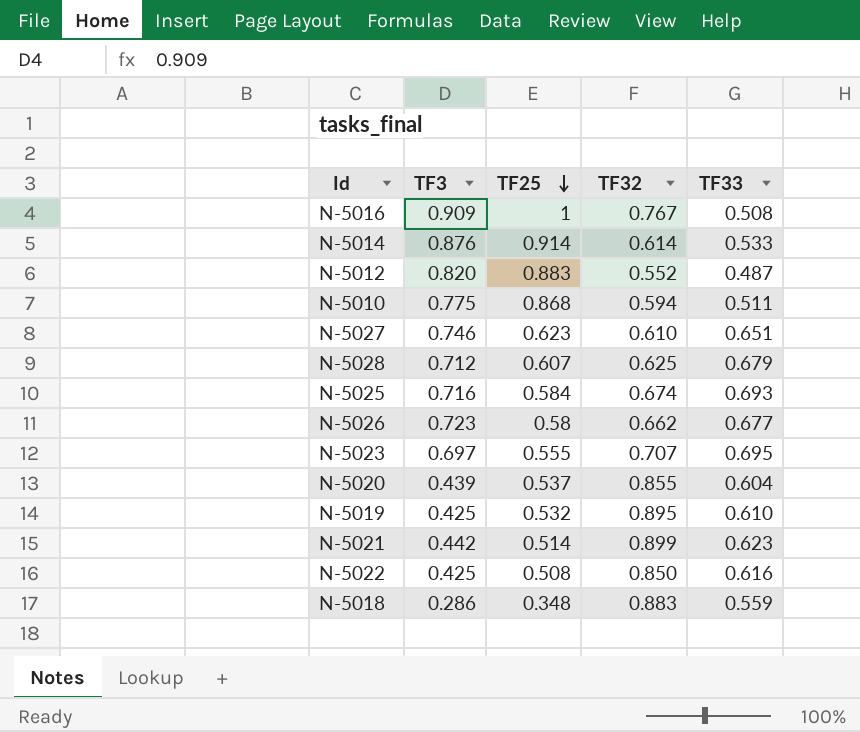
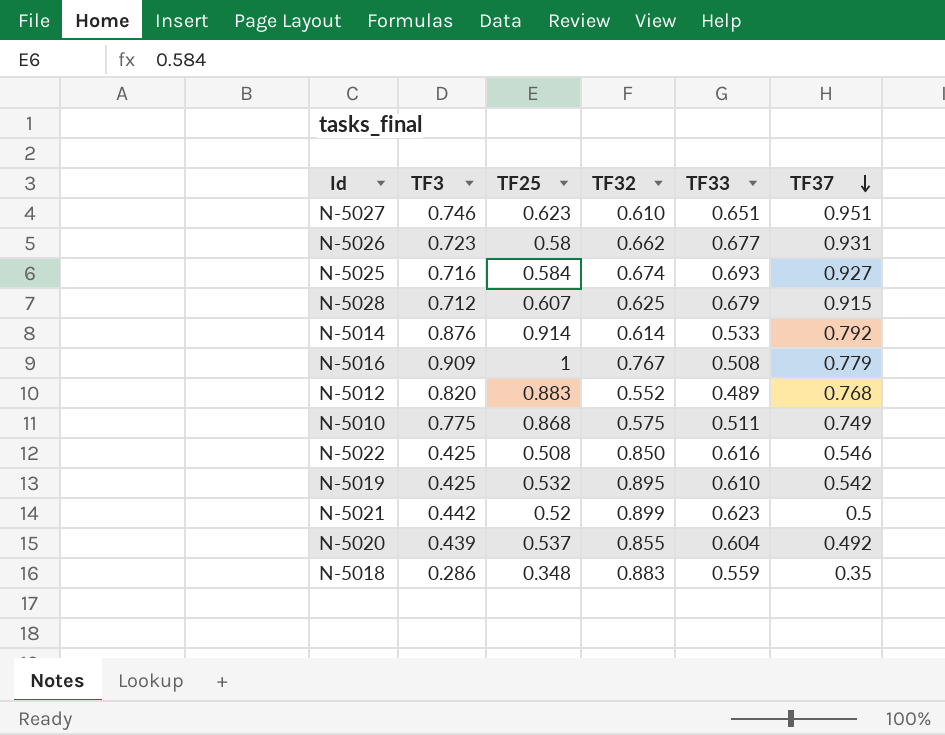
row order: TF25 descending -> TF37 descending
column TF37 | position: none -> 6
row N-5023: 0.697 | 0.555 | 0.707 | 0.695 -> none
N-5012 | TF33: 0.487 -> 0.489
N-5010 | TF32: 0.594 -> 0.575
N-5021 | TF25: 0.514 -> 0.52

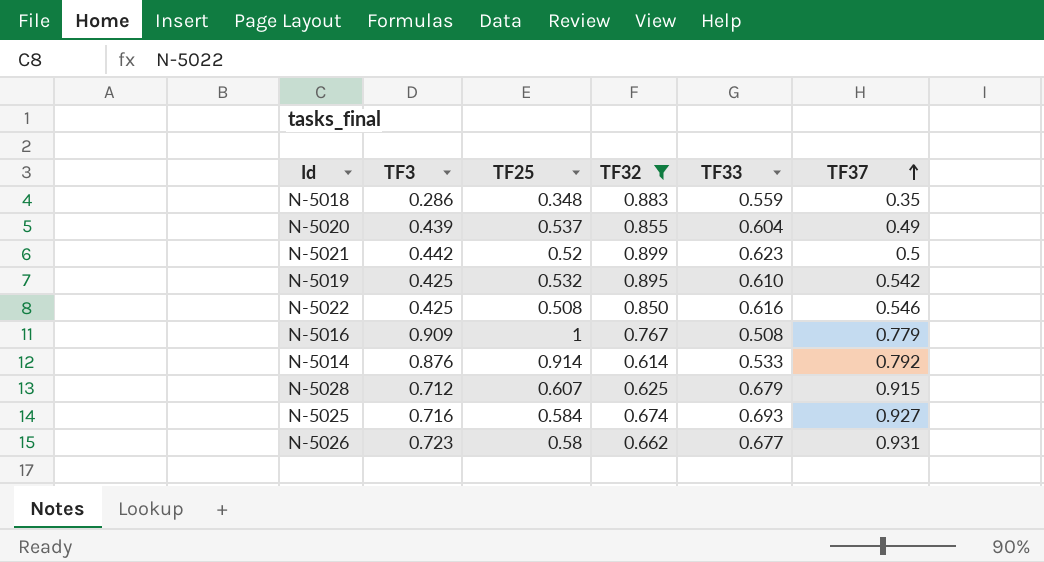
filter: none -> TF32 >= 0.614
row order: TF37 descending -> TF37 ascending
N-5020 | TF37: 0.492 -> 0.49

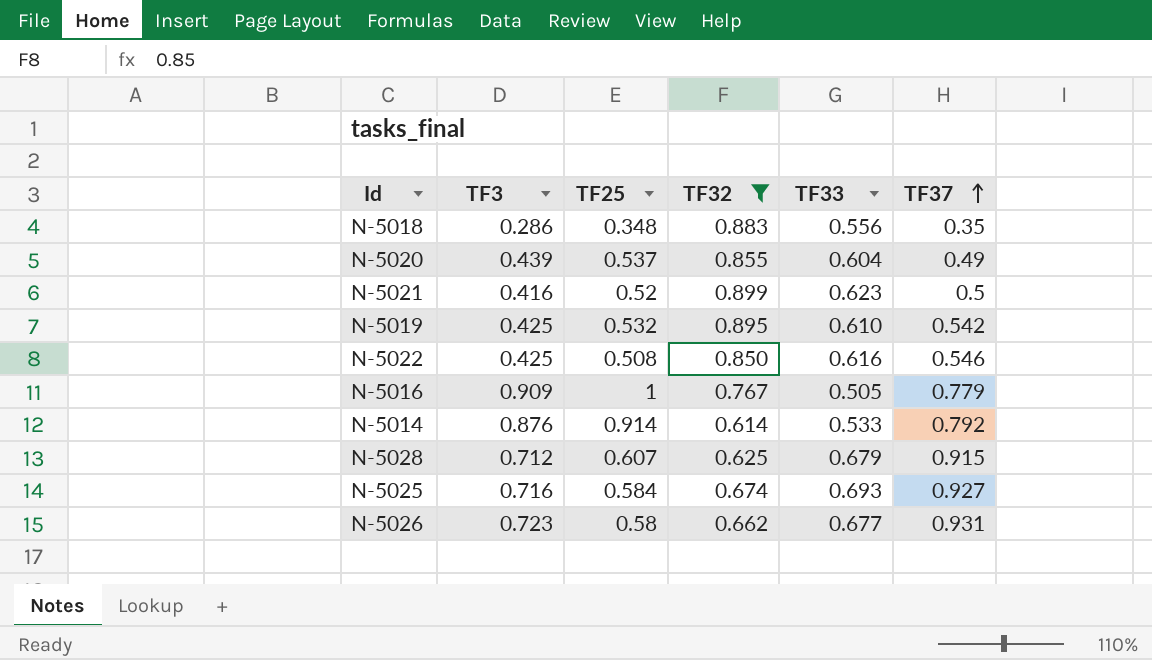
N-5018 | TF33: 0.559 -> 0.556
N-5021 | TF3: 0.442 -> 0.416
N-5016 | TF33: 0.508 -> 0.505

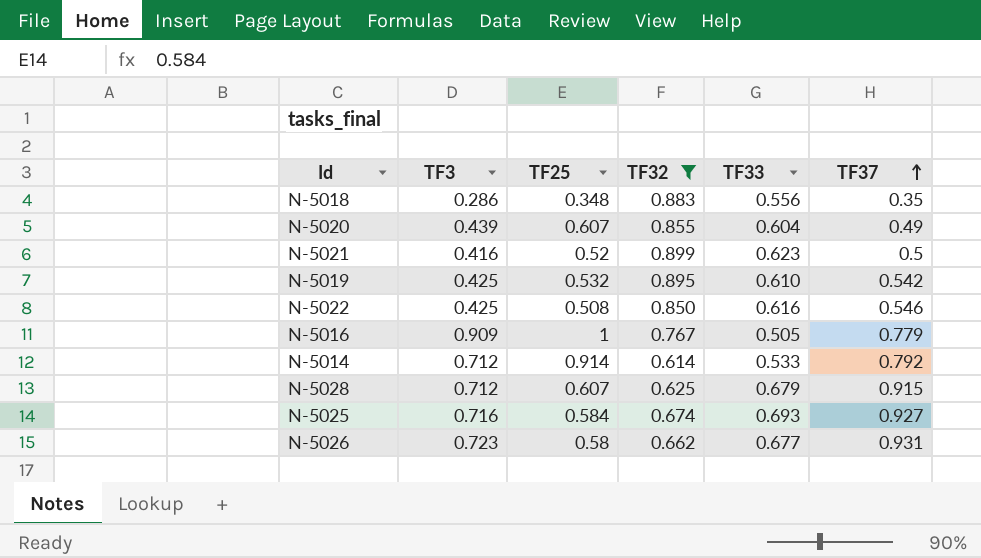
N-5020 | TF25: 0.537 -> 0.607
N-5014 | TF3: 0.876 -> 0.712

